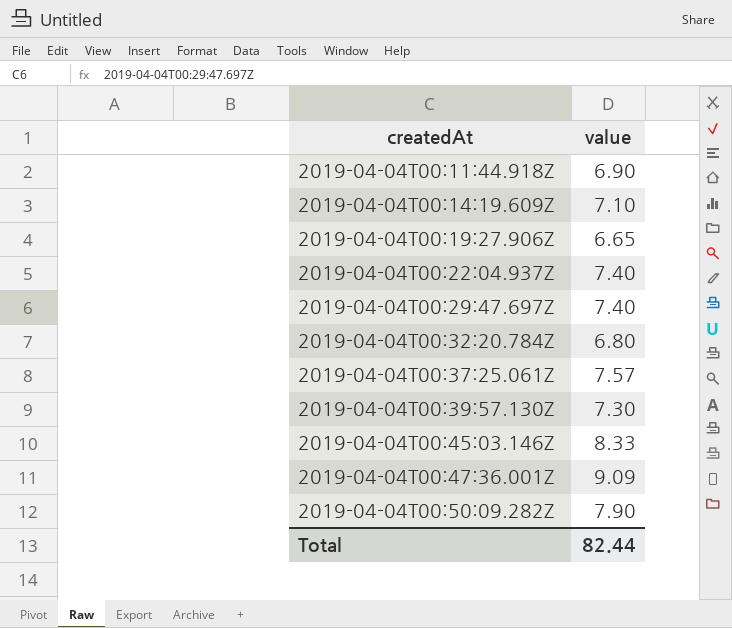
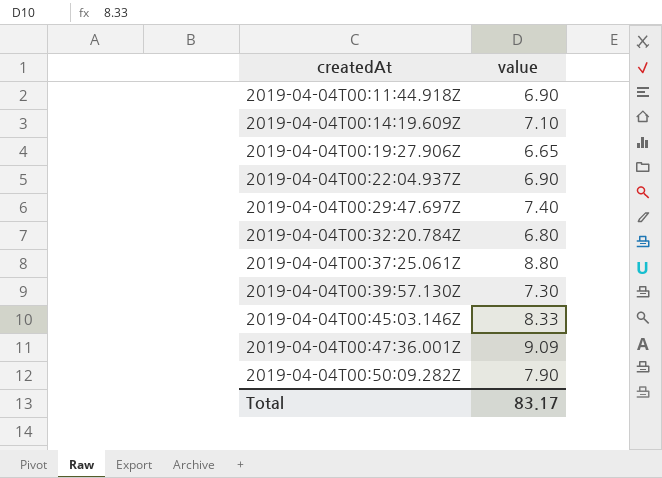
2019-04-04T00:22:04.937Z | value: 7.40 -> 6.90
2019-04-04T00:37:25.061Z | value: 7.57 -> 8.80
Total | value: 82.44 -> 83.17

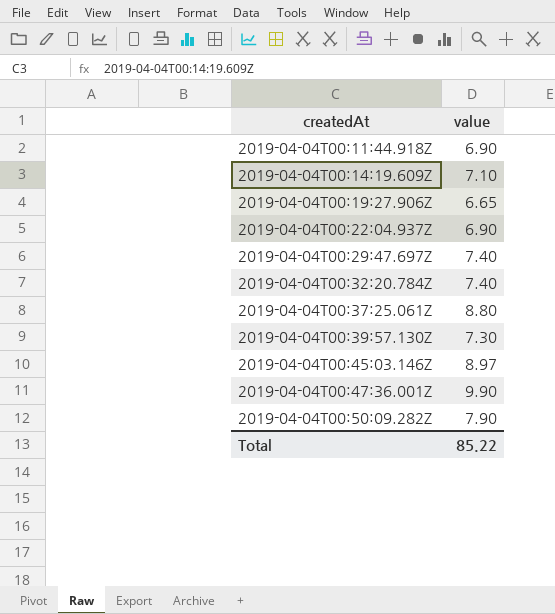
2019-04-04T00:32:20.784Z | value: 6.80 -> 7.40
2019-04-04T00:45:03.146Z | value: 8.33 -> 8.97
2019-04-04T00:47:36.001Z | value: 9.09 -> 9.90
Total | value: 83.17 -> 85.22

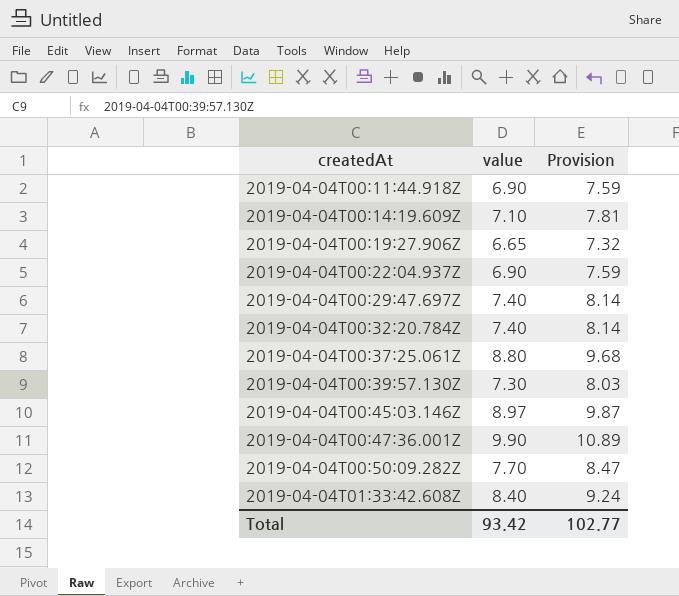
column Provision | formula: none -> [value] * 1.1
2019-04-04T00:50:09.282Z | value: 7.90 -> 7.70
row 2019-04-04T01:33:42.608Z: none -> 8.40 | 9.24
Total | value: 85.22 -> 93.42

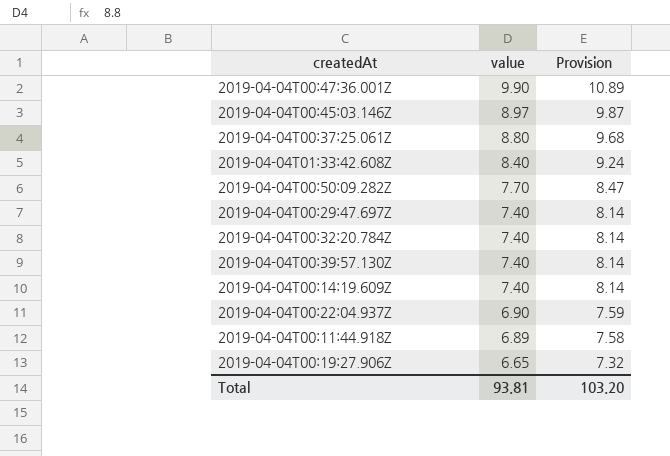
row order: createdAt ascending -> value descending
2019-04-04T00:39:57.130Z | value: 7.30 -> 7.40
2019-04-04T00:39:57.130Z | Provision: 8.03 -> 8.14
2019-04-04T00:14:19.609Z | value: 7.10 -> 7.40
2019-04-04T00:14:19.609Z | Provision: 7.81 -> 8.14
2019-04-04T00:11:44.918Z | value: 6.90 -> 6.89
2019-04-04T00:11:44.918Z | Provision: 7.59 -> 7.58
Total | value: 93.42 -> 93.81
Total | Provision: 102.77 -> 103.20

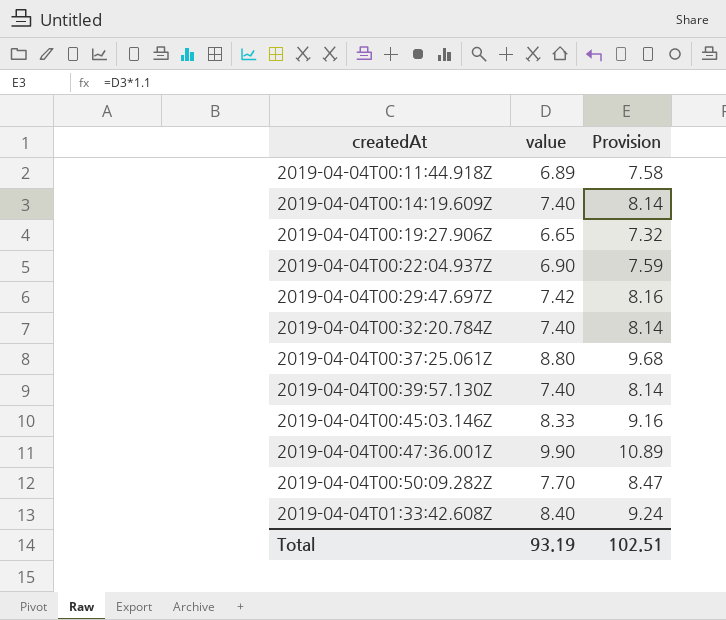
row order: value descending -> createdAt ascending
2019-04-04T00:29:47.697Z | value: 7.40 -> 7.42
2019-04-04T00:29:47.697Z | Provision: 8.14 -> 8.16
2019-04-04T00:45:03.146Z | value: 8.97 -> 8.33
2019-04-04T00:45:03.146Z | Provision: 9.87 -> 9.16
Total | value: 93.81 -> 93.19
Total | Provision: 103.20 -> 102.51

